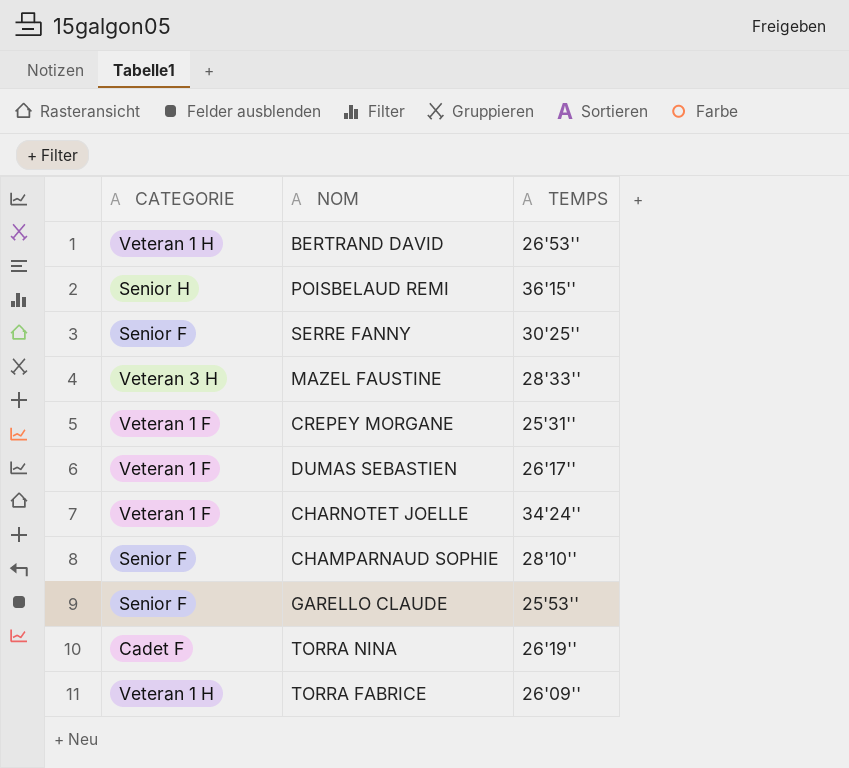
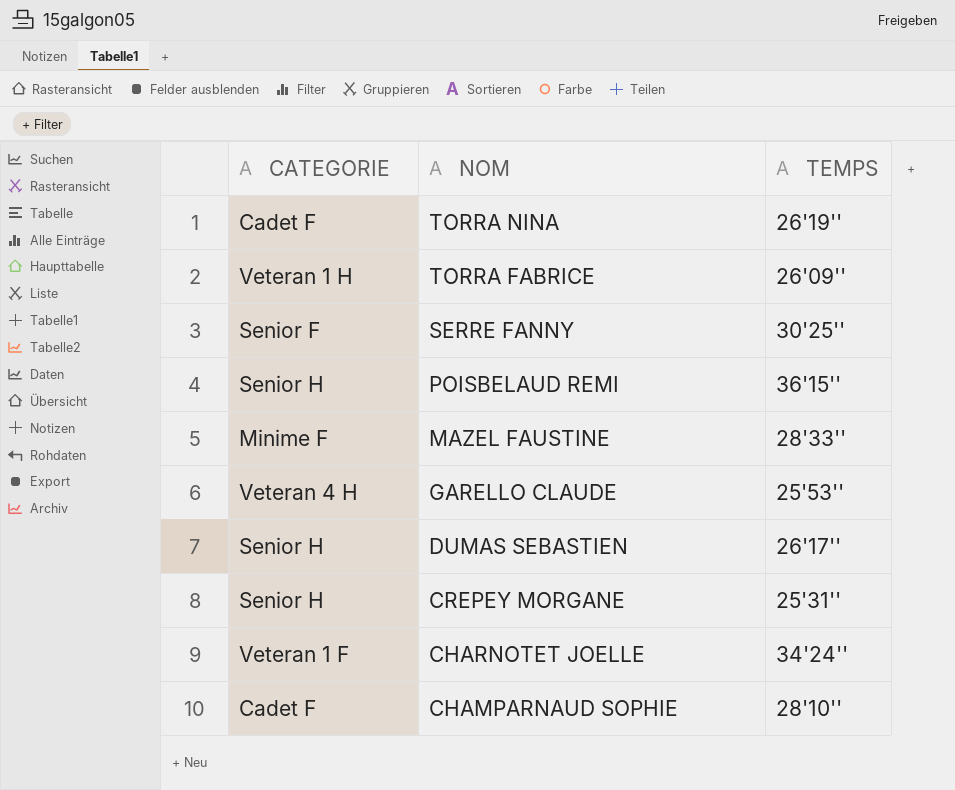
row order: none -> NOM descending
row BERTRAND DAVID: Veteran 1 H | 26'53'' -> none
MAZEL FAUSTINE | CATEGORIE: Veteran 3 H -> Minime F
GARELLO CLAUDE | CATEGORIE: Senior F -> Veteran 4 H
DUMAS SEBASTIEN | CATEGORIE: Veteran 1 F -> Senior H
CREPEY MORGANE | CATEGORIE: Veteran 1 F -> Senior H
CHAMPARNAUD SOPHIE | CATEGORIE: Senior F -> Cadet F

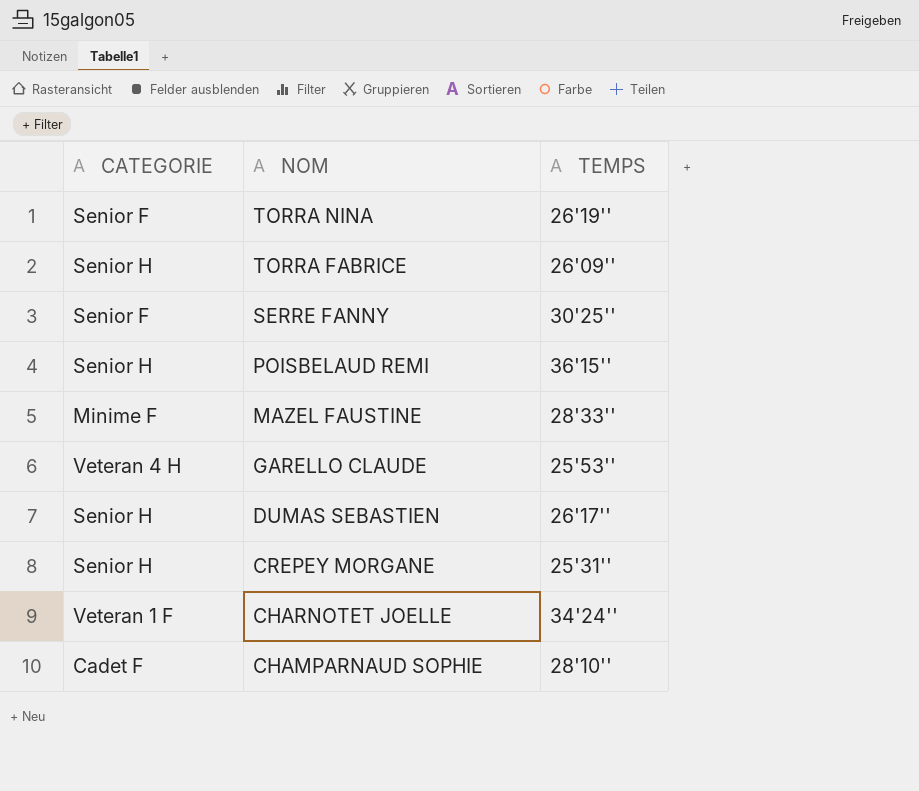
TORRA NINA | CATEGORIE: Cadet F -> Senior F
TORRA FABRICE | CATEGORIE: Veteran 1 H -> Senior H

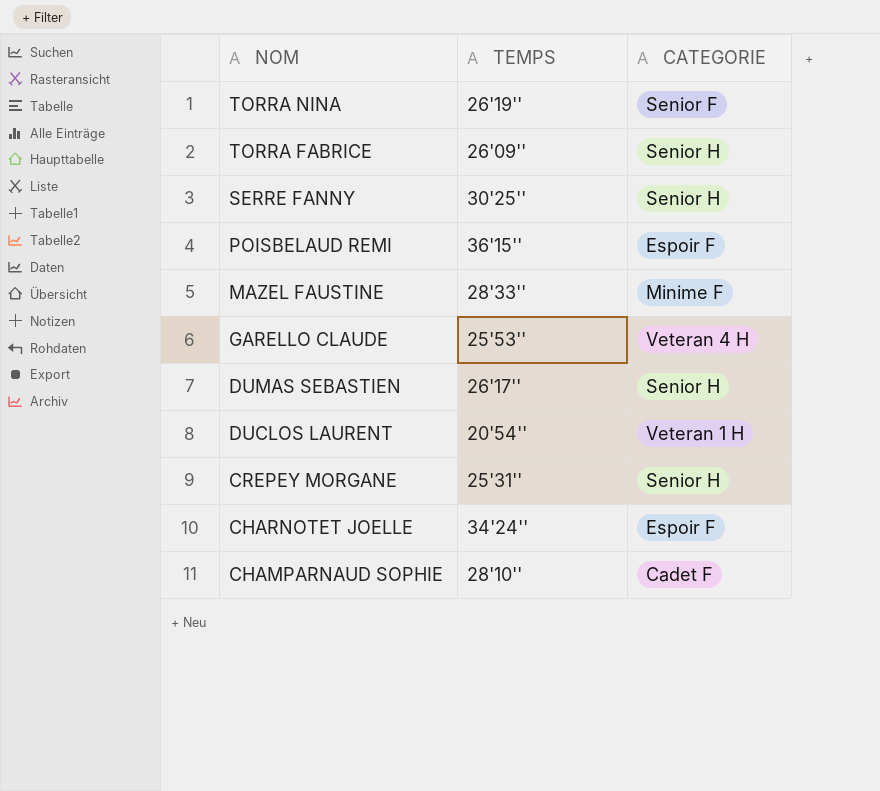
column CATEGORIE | position: 1 -> 3
SERRE FANNY | CATEGORIE: Senior F -> Senior H
POISBELAUD REMI | CATEGORIE: Senior H -> Espoir F
row DUCLOS LAURENT: none -> 20'54'' | Veteran 1 H
CHARNOTET JOELLE | CATEGORIE: Veteran 1 F -> Espoir F

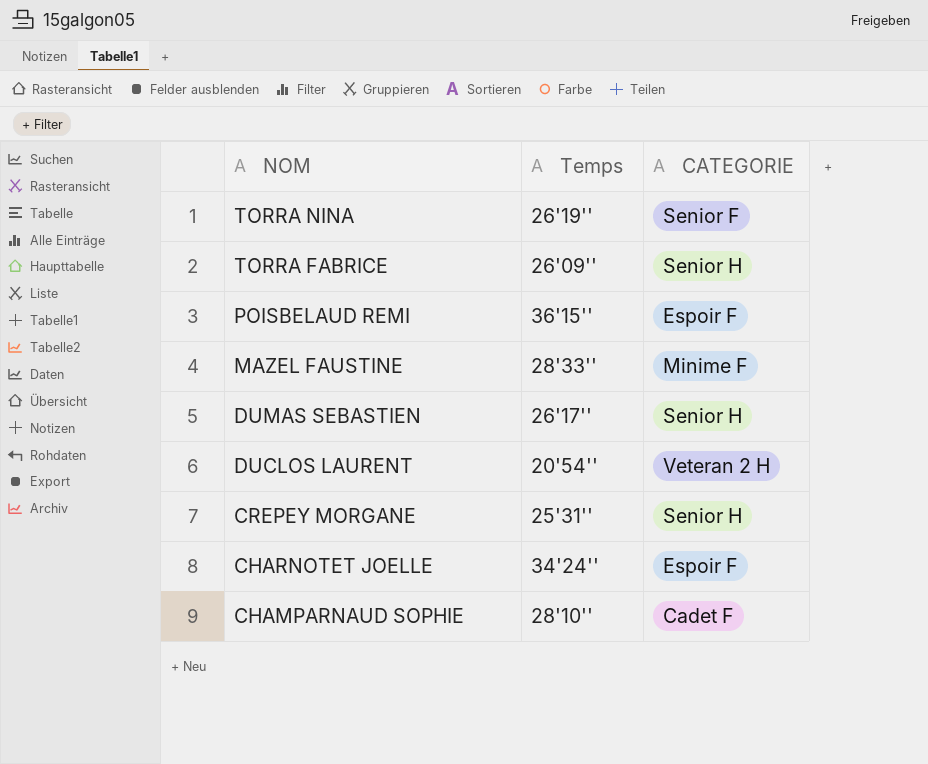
column name: TEMPS -> Temps
row SERRE FANNY: 30'25'' | Senior H -> none
row GARELLO CLAUDE: 25'53'' | Veteran 4 H -> none
DUCLOS LAURENT | CATEGORIE: Veteran 1 H -> Veteran 2 H

